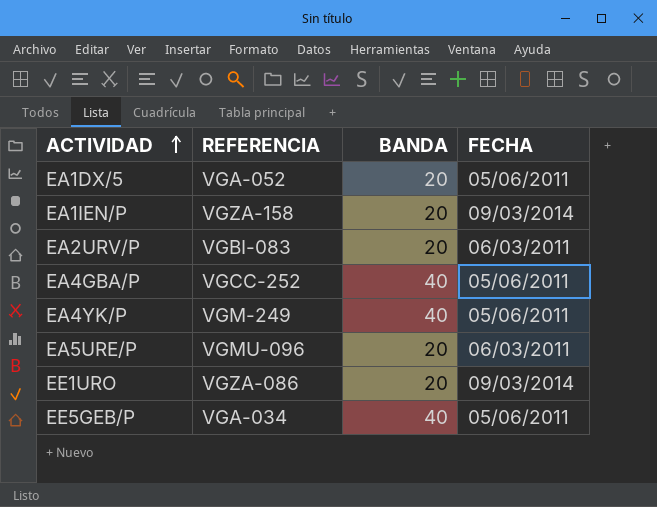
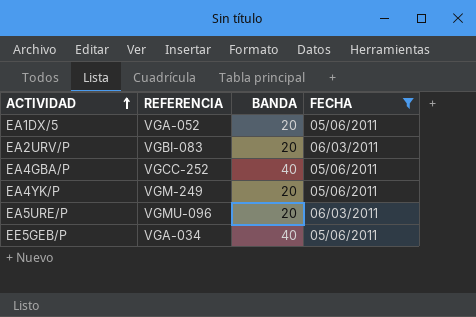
filter: none -> FECHA != 09/03/2014
EA4YK/P | BANDA: 40 -> 20

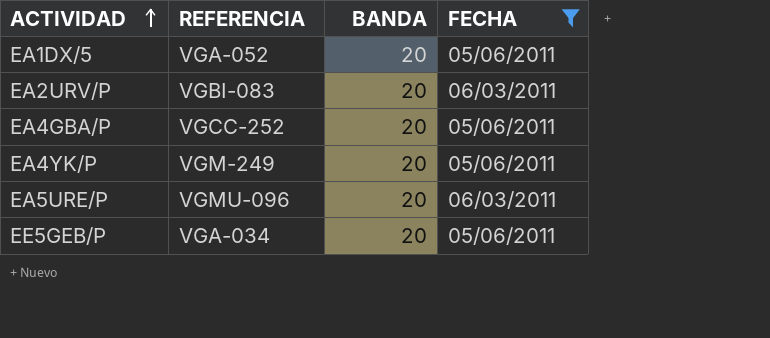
EA4GBA/P | BANDA: 40 -> 20
EE5GEB/P | BANDA: 40 -> 20

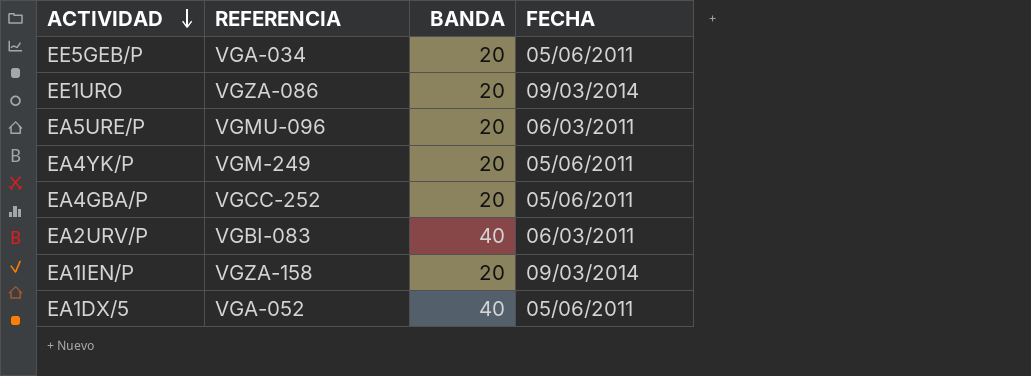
filter: FECHA != 09/03/2014 -> none
row order: ACTIVIDAD ascending -> ACTIVIDAD descending
EA2URV/P | BANDA: 20 -> 40
EA1DX/5 | BANDA: 20 -> 40

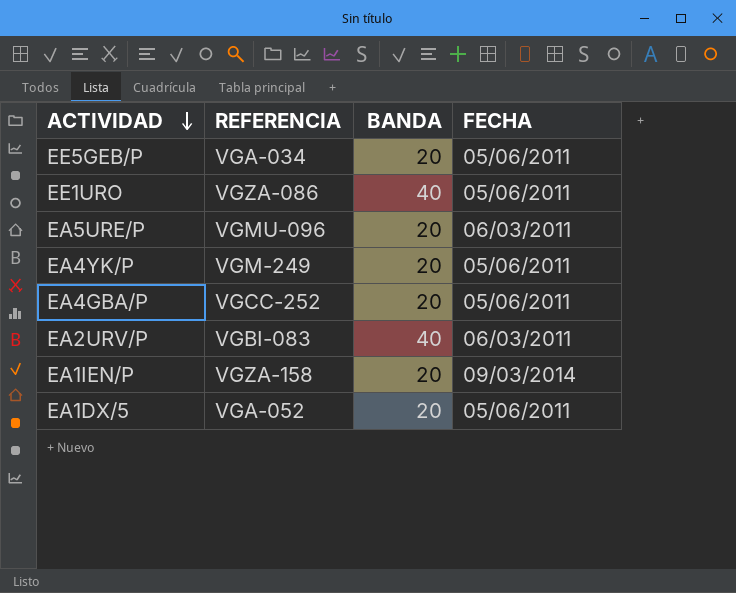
EE1URO | BANDA: 20 -> 40
EE1URO | FECHA: 09/03/2014 -> 05/06/2011
EA1DX/5 | BANDA: 40 -> 20

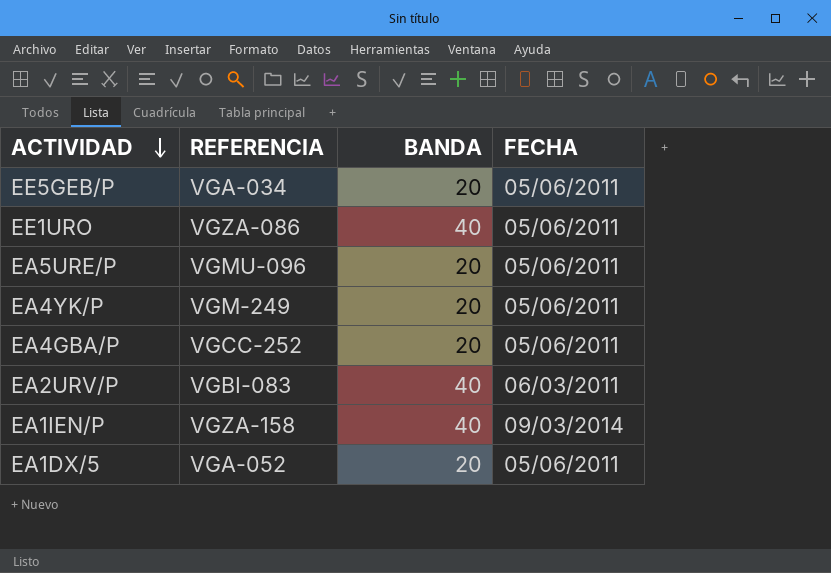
EA5URE/P | FECHA: 06/03/2011 -> 05/06/2011
EA1IEN/P | BANDA: 20 -> 40

